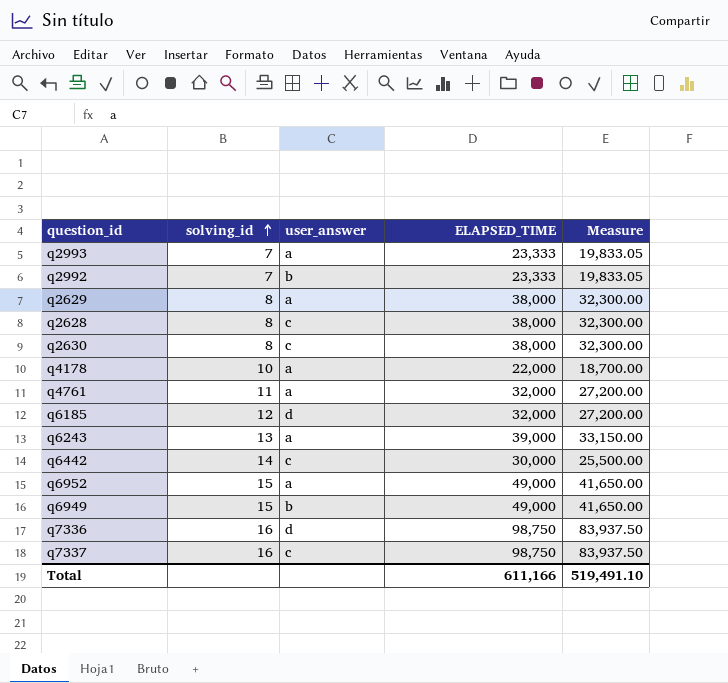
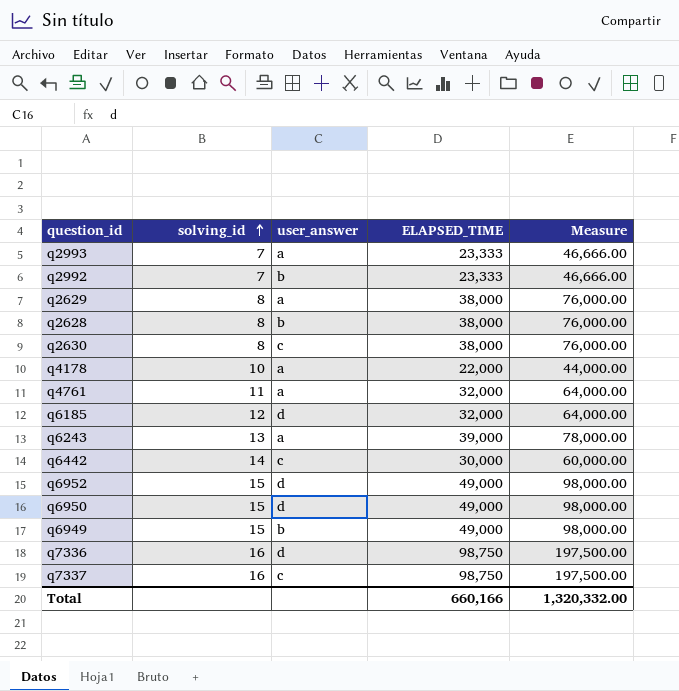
column Measure | formula: [ELAPSED_TIME] * 0.85 -> [ELAPSED_TIME] * 2
q2628 | user_answer: c -> b
q6952 | user_answer: a -> d
row q6950: none -> 15 | d | 49,000 | 98,000.00
Total | ELAPSED_TIME: 611,166 -> 660,166
Total | Measure: 519,491.10 -> 1,320,332.00

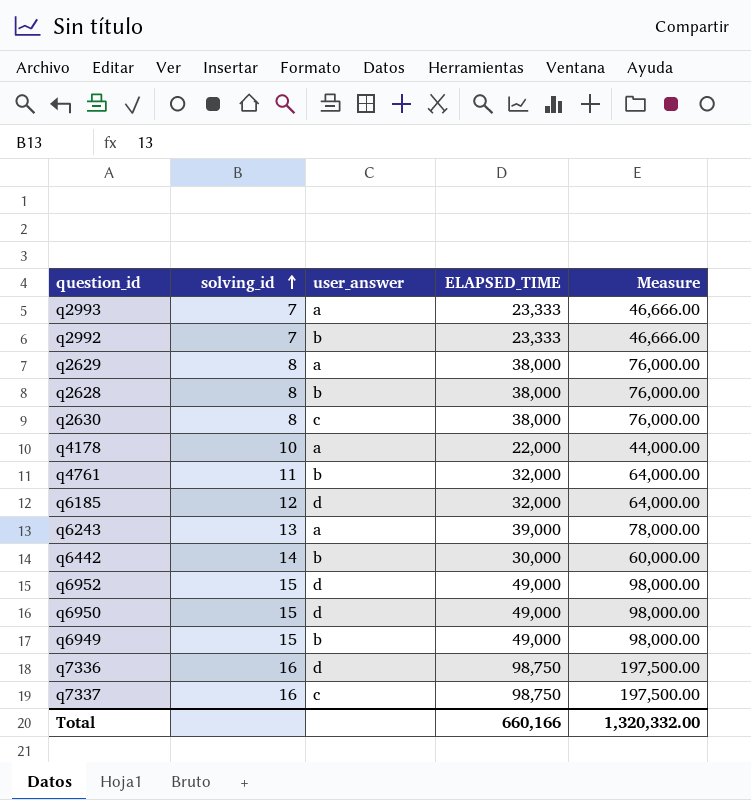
q4761 | user_answer: a -> b
q6442 | user_answer: c -> b

